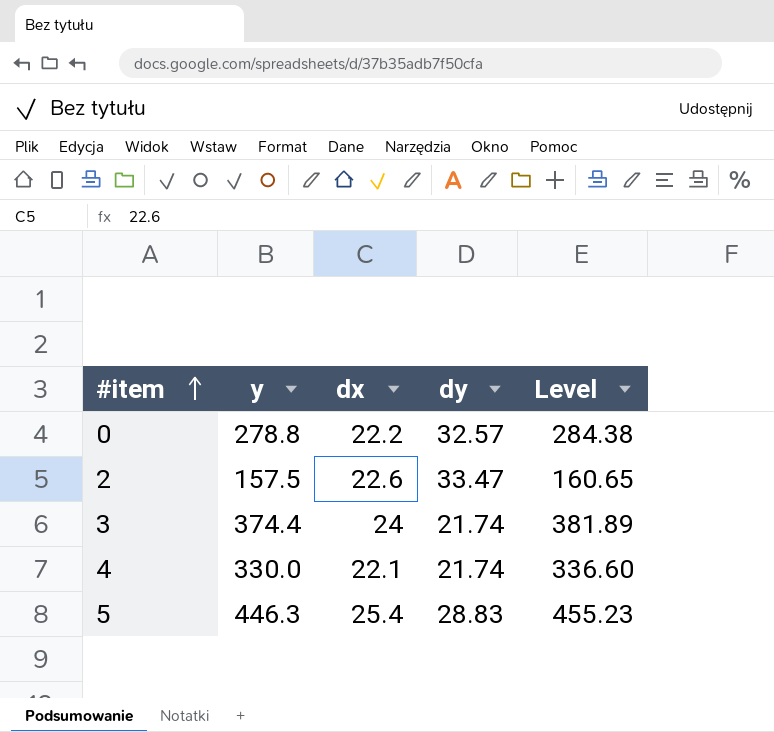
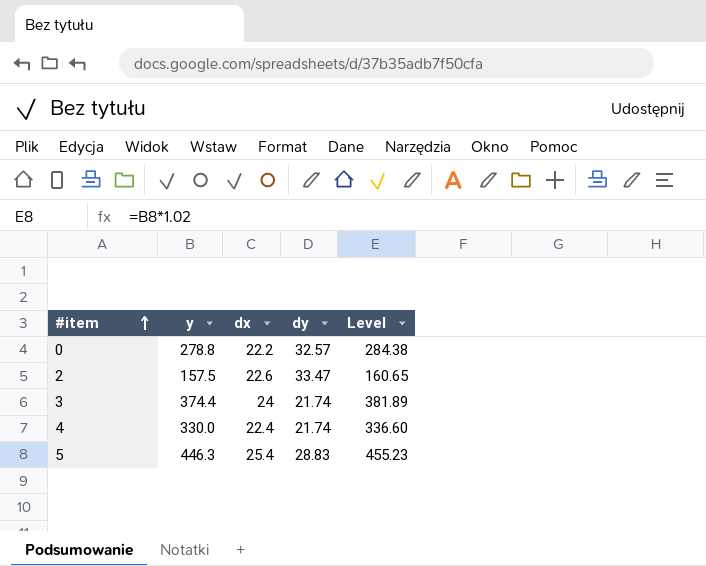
4 | dx: 22.1 -> 22.4

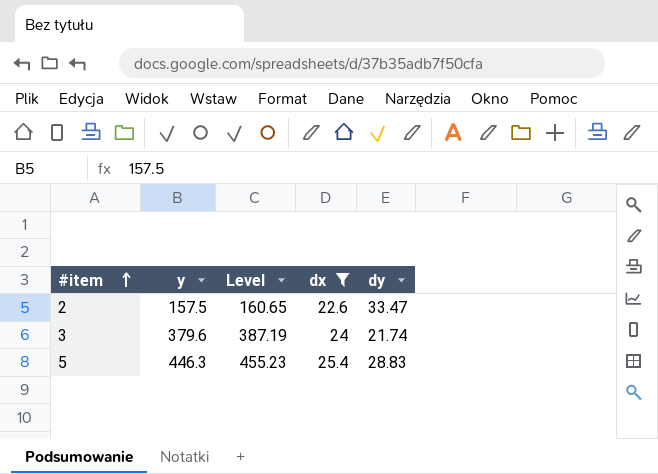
filter: none -> dx >= 22.6
column Level | position: 5 -> 3
3 | y: 374.4 -> 379.6
3 | Level: 381.89 -> 387.19

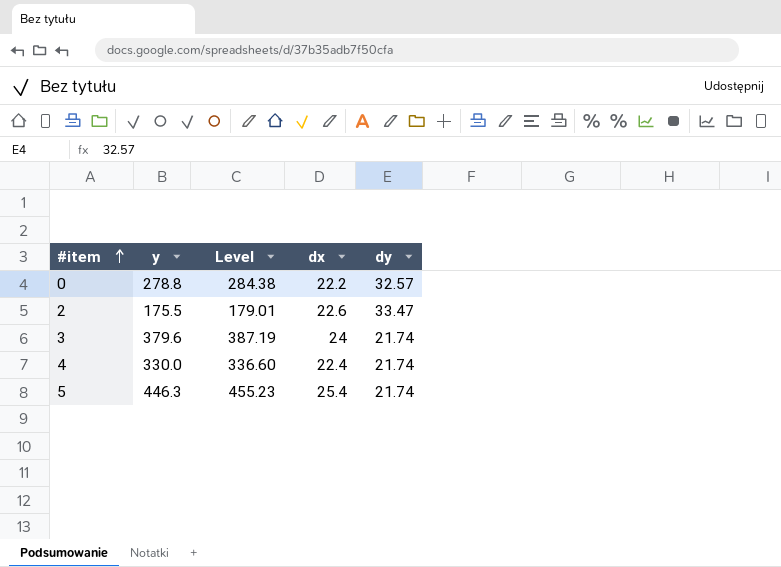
filter: dx >= 22.6 -> none
2 | y: 157.5 -> 175.5
2 | Level: 160.65 -> 179.01
5 | dy: 28.83 -> 21.74

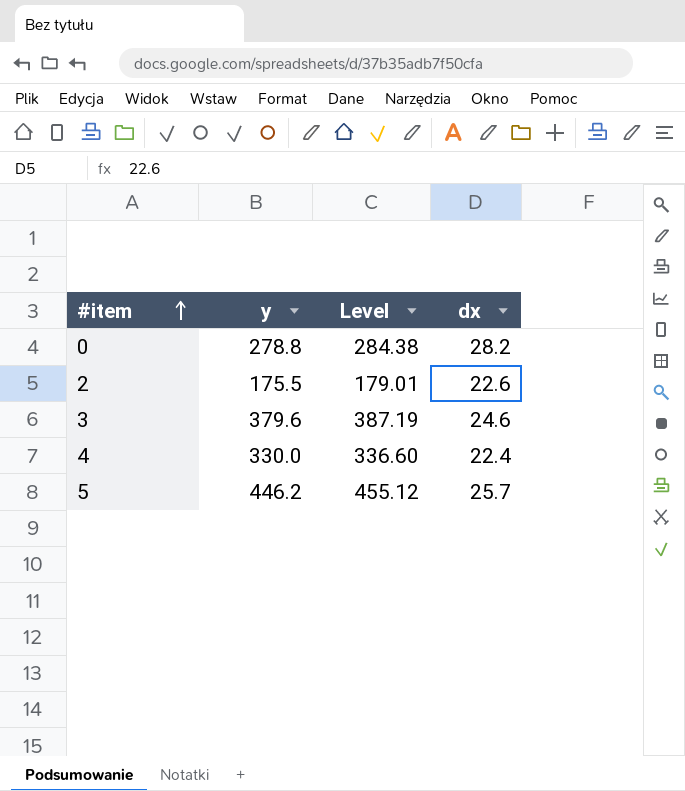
column dy | position: 5 -> none
0 | dx: 22.2 -> 28.2
3 | dx: 24 -> 24.6
5 | y: 446.3 -> 446.2
5 | Level: 455.23 -> 455.12
5 | dx: 25.4 -> 25.7

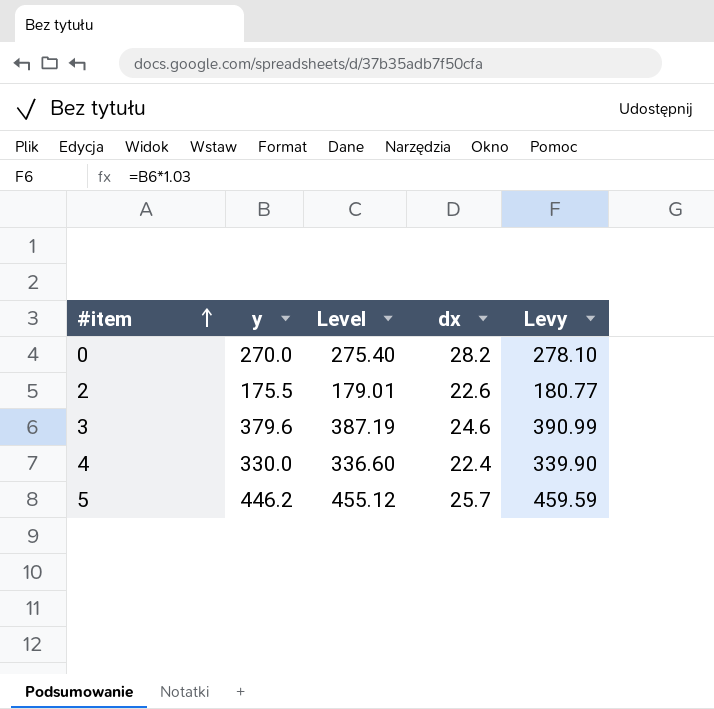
column Levy | formula: none -> [y] * 1.03
0 | y: 278.8 -> 270.0
0 | Level: 284.38 -> 275.40

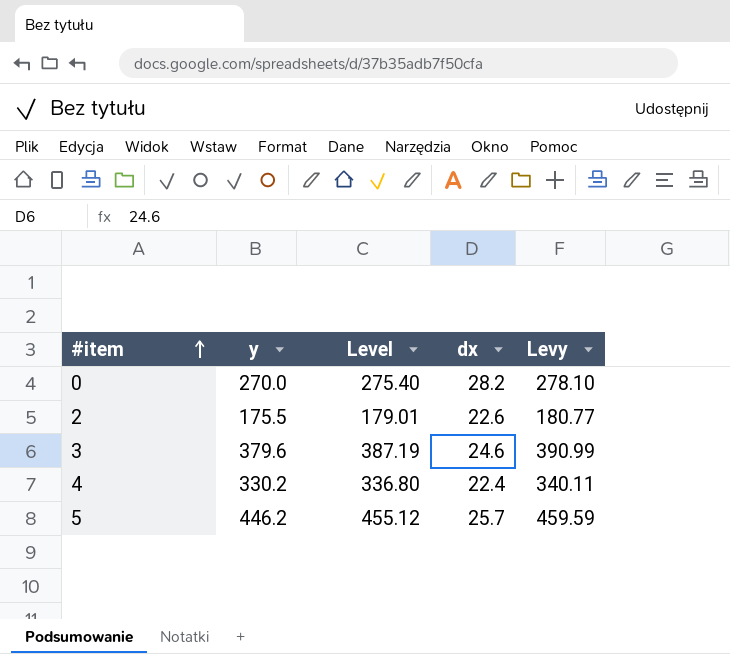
4 | y: 330.0 -> 330.2
4 | Level: 336.60 -> 336.80
4 | Levy: 339.90 -> 340.11

